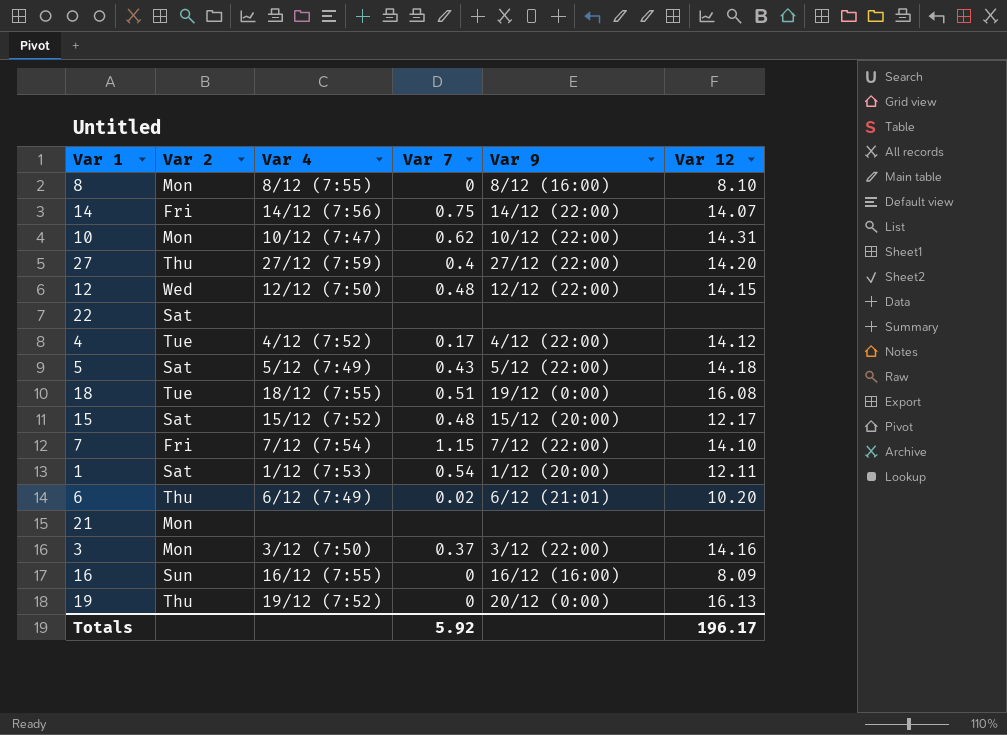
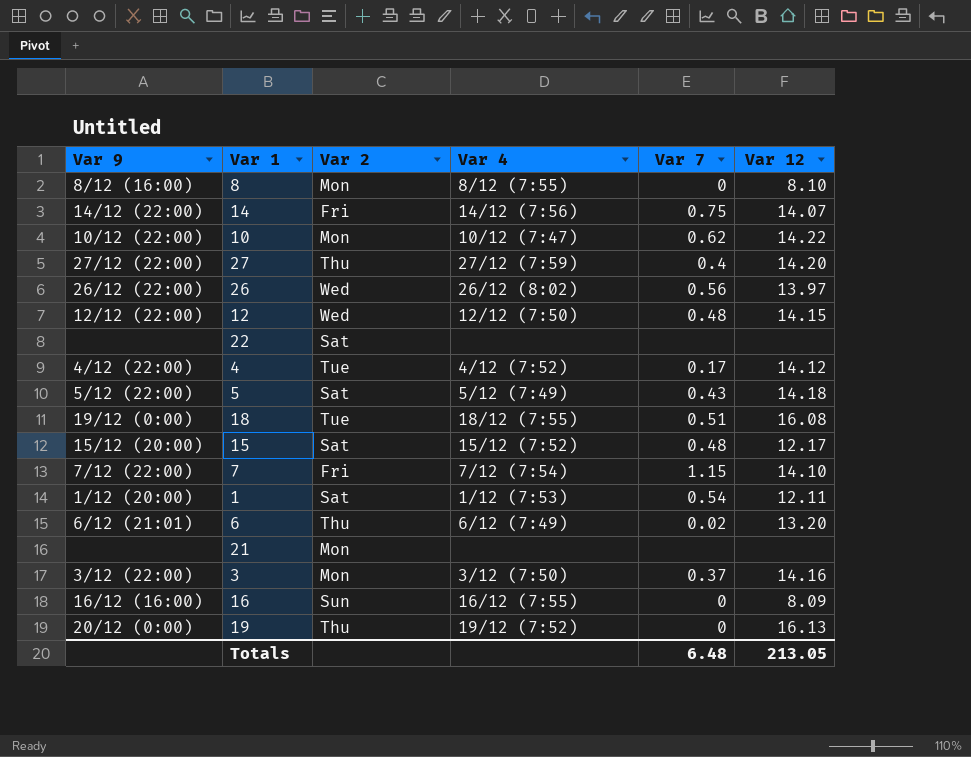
column Var 9 | position: 5 -> 1
10 | Var 12: 14.31 -> 14.22
row 26: none -> 26/12 (22:00) | Wed | 26/12 (8:02) | 0.56 | 13.97
6 | Var 12: 10.20 -> 13.20
Totals | Var 7: 5.92 -> 6.48
Totals | Var 12: 196.17 -> 213.05

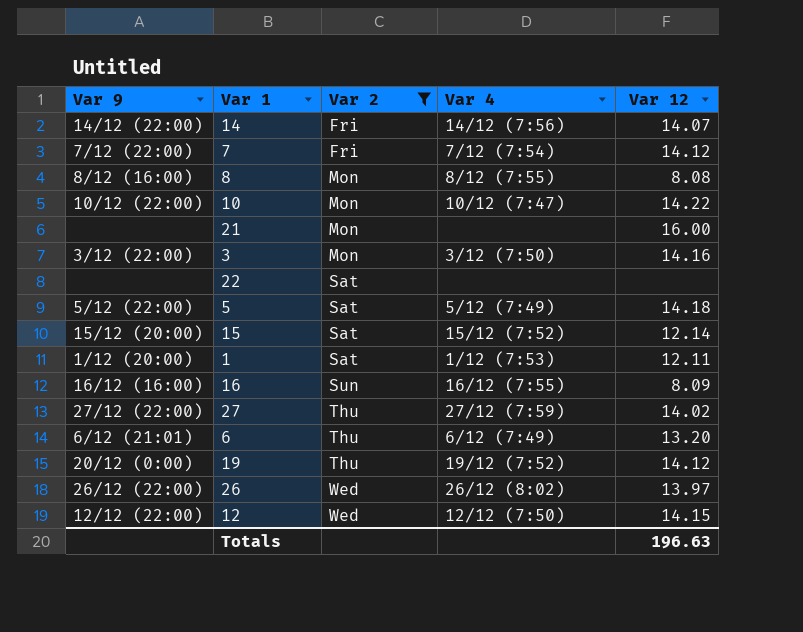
filter: none -> Var 2 != Tue
row order: none -> Var 2 ascending
column Var 7 | position: 5 -> none
7 | Var 12: 14.10 -> 14.12
8 | Var 12: 8.10 -> 8.08
21 | Var 12: none -> 16.00
15 | Var 12: 12.17 -> 12.14
27 | Var 12: 14.20 -> 14.02
19 | Var 12: 16.13 -> 14.12
Totals | Var 12: 213.05 -> 196.63

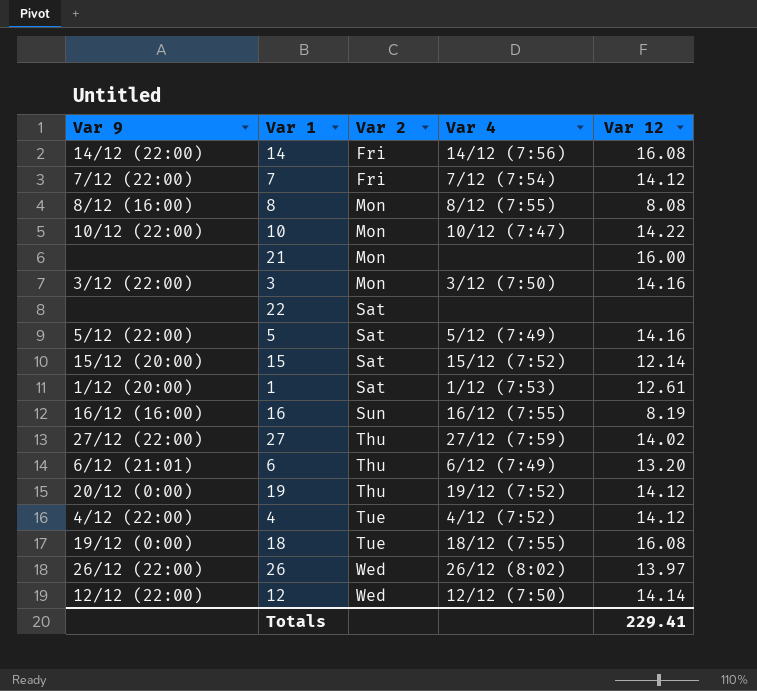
filter: Var 2 != Tue -> none
14 | Var 12: 14.07 -> 16.08
5 | Var 12: 14.18 -> 14.16
1 | Var 12: 12.11 -> 12.61
16 | Var 12: 8.09 -> 8.19
12 | Var 12: 14.15 -> 14.14
Totals | Var 12: 196.63 -> 229.41

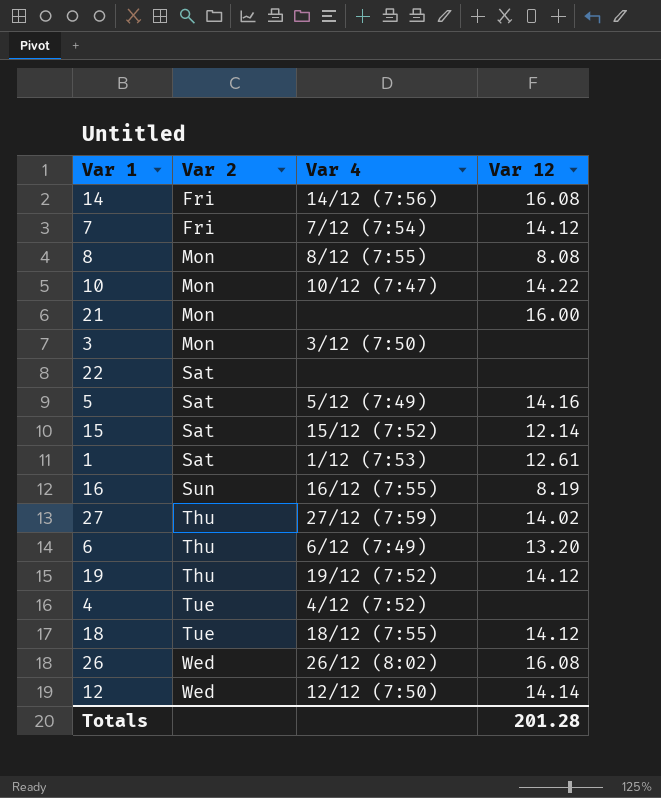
column Var 9 | position: 1 -> none
3 | Var 12: 14.16 -> none
4 | Var 12: 14.12 -> none
18 | Var 12: 16.08 -> 14.12
26 | Var 12: 13.97 -> 16.08
Totals | Var 12: 229.41 -> 201.28

